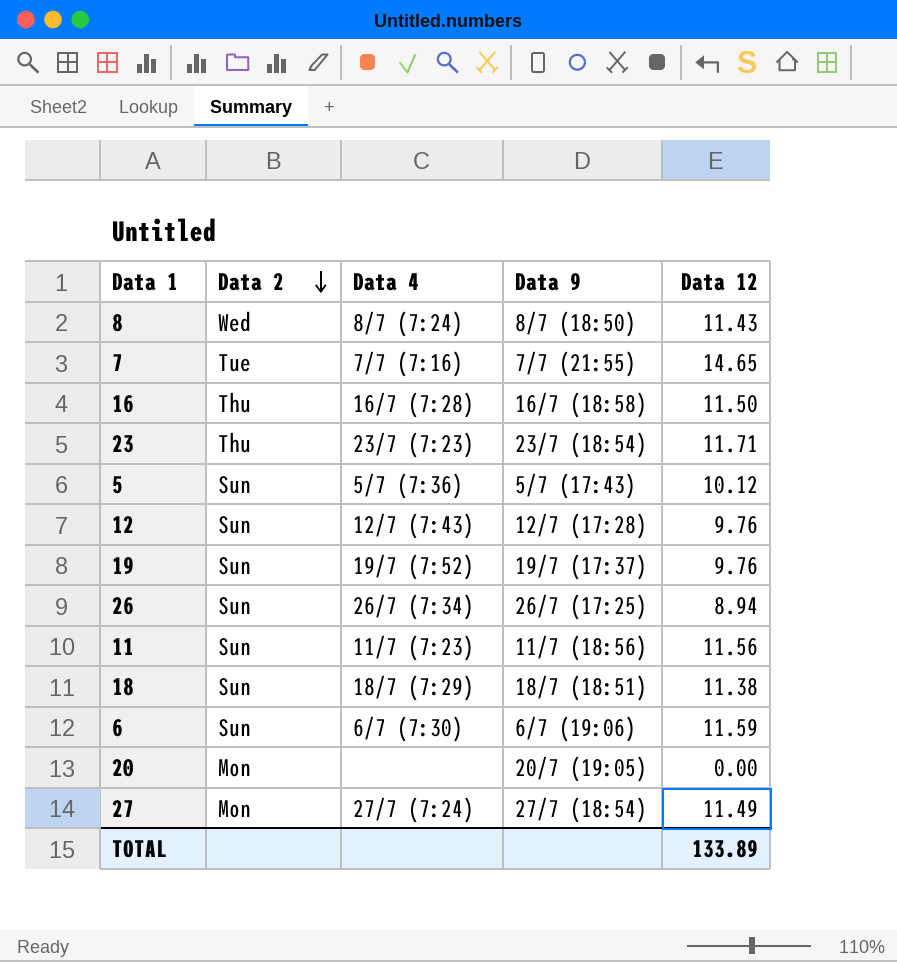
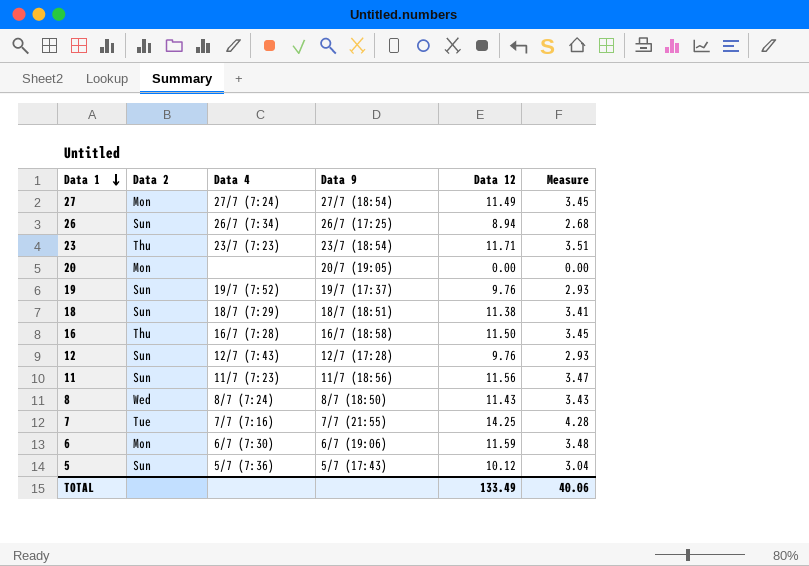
row order: Data 2 descending -> Data 1 descending
column Measure | formula: none -> [Data 12] * 0.3
7 | Data 12: 14.65 -> 14.25
6 | Data 2: Sun -> Mon
TOTAL | Data 12: 133.89 -> 133.49

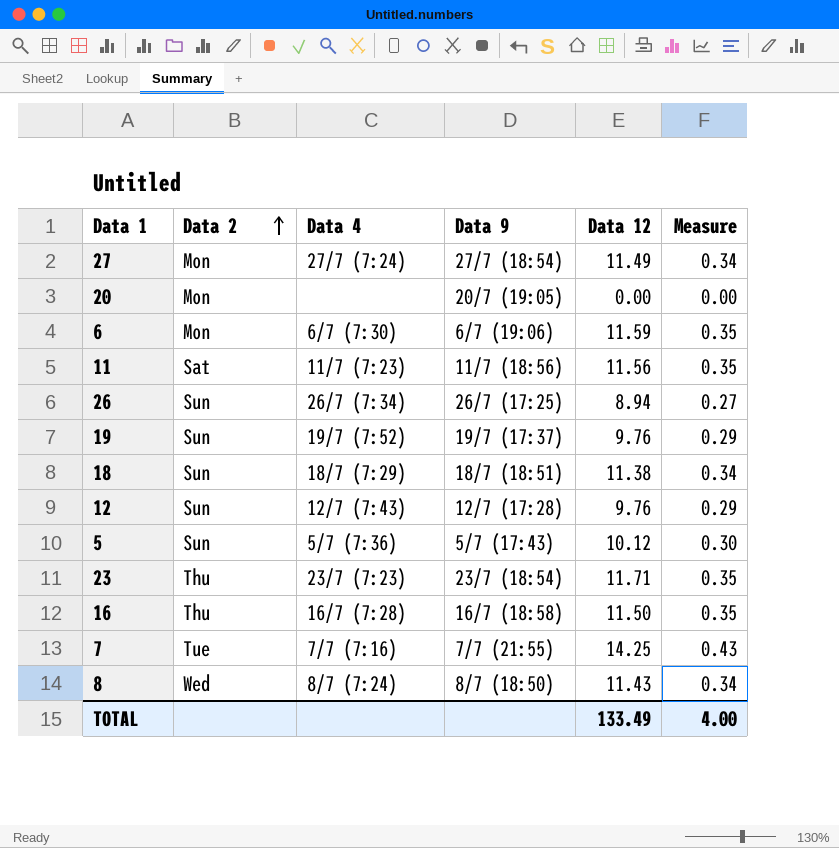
row order: Data 1 descending -> Data 2 ascending
column Measure | formula: [Data 12] * 0.3 -> [Data 12] * 0.03
11 | Data 2: Sun -> Sat
TOTAL | Measure: 40.06 -> 4.00

